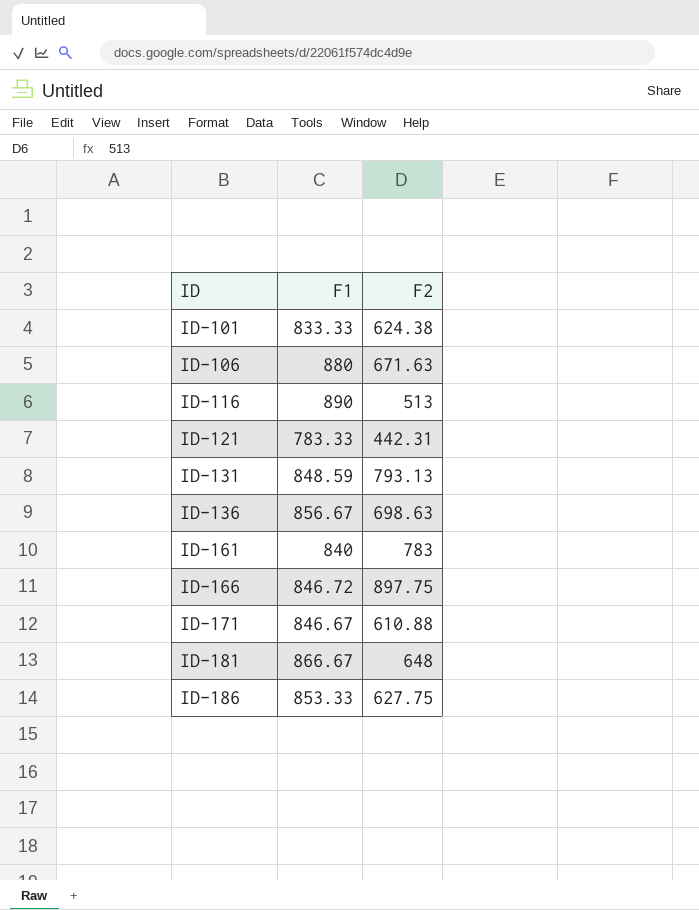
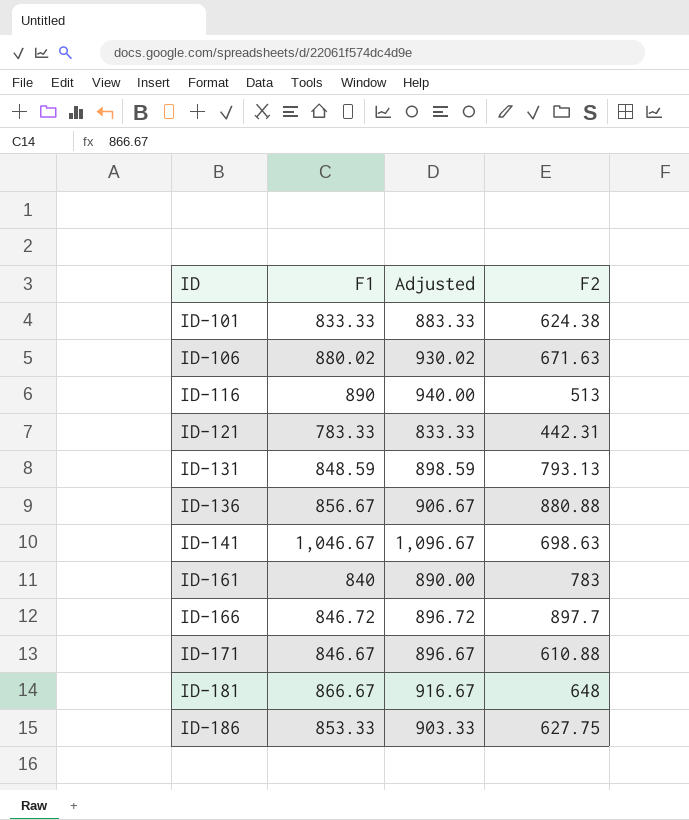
column Adjusted | formula: none -> [F1] + 50
ID-106 | F1: 880 -> 880.02
ID-136 | F2: 698.63 -> 880.88
row ID-141: none -> 1,046.67 | 1,096.67 | 698.63
ID-166 | F2: 897.75 -> 897.7

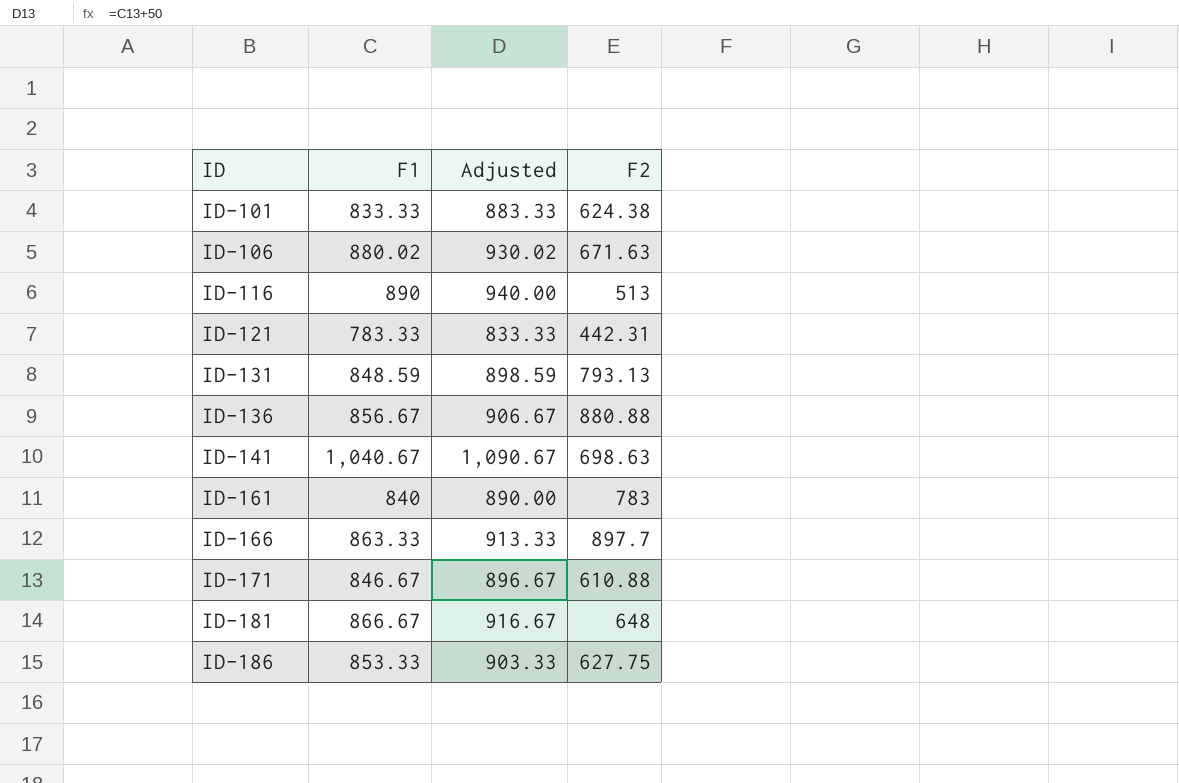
ID-141 | F1: 1,046.67 -> 1,040.67
ID-141 | Adjusted: 1,096.67 -> 1,090.67
ID-166 | F1: 846.72 -> 863.33
ID-166 | Adjusted: 896.72 -> 913.33

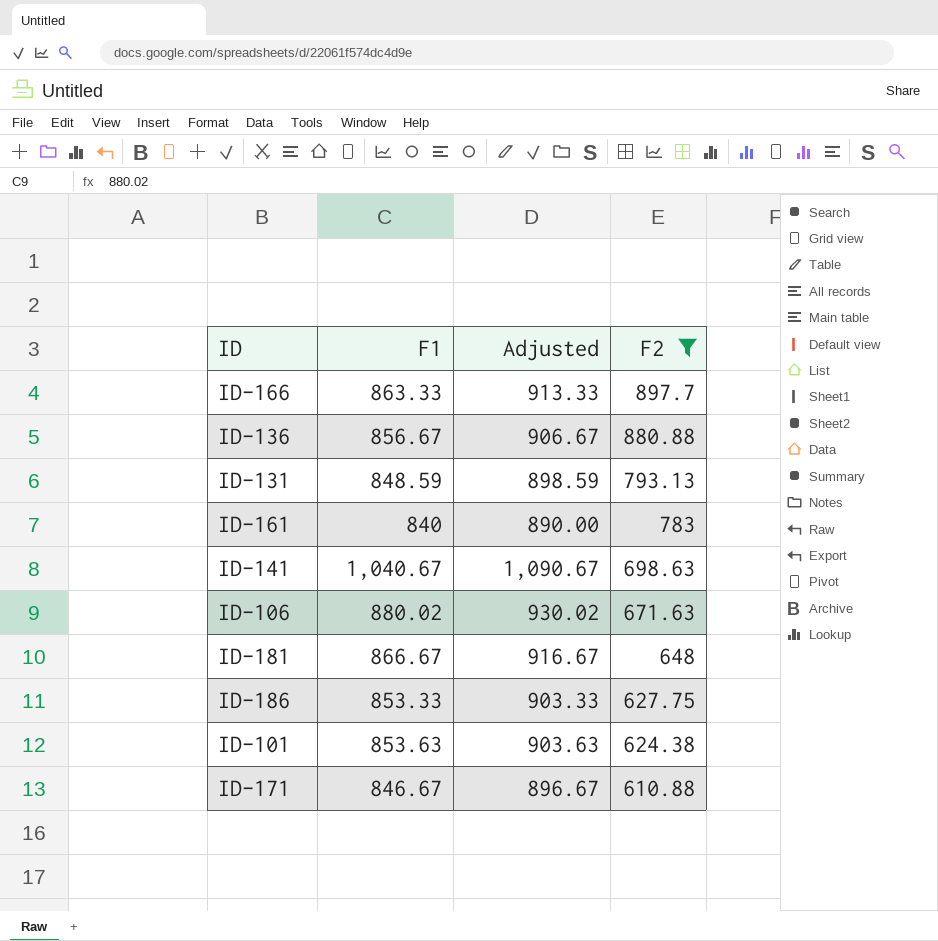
filter: none -> F2 >= 610.88
row order: ID ascending -> F2 descending
ID-101 | F1: 833.33 -> 853.63
ID-101 | Adjusted: 883.33 -> 903.63

